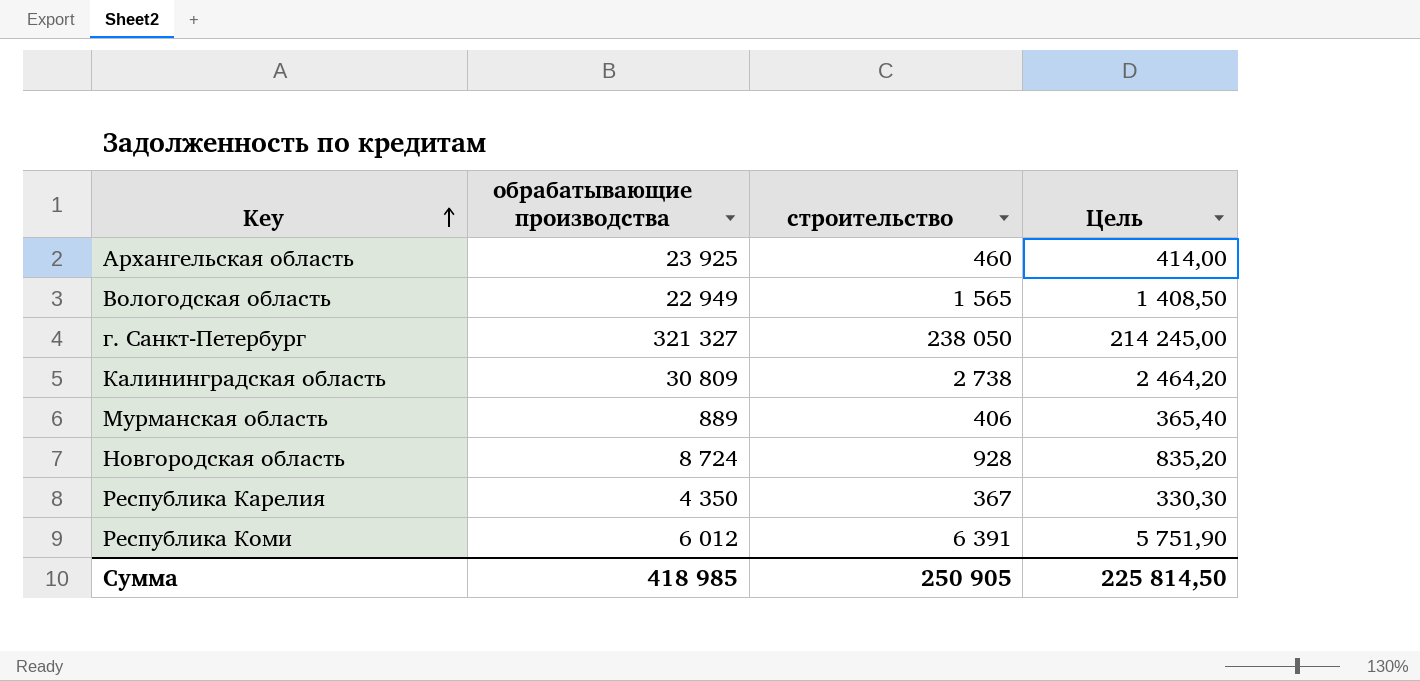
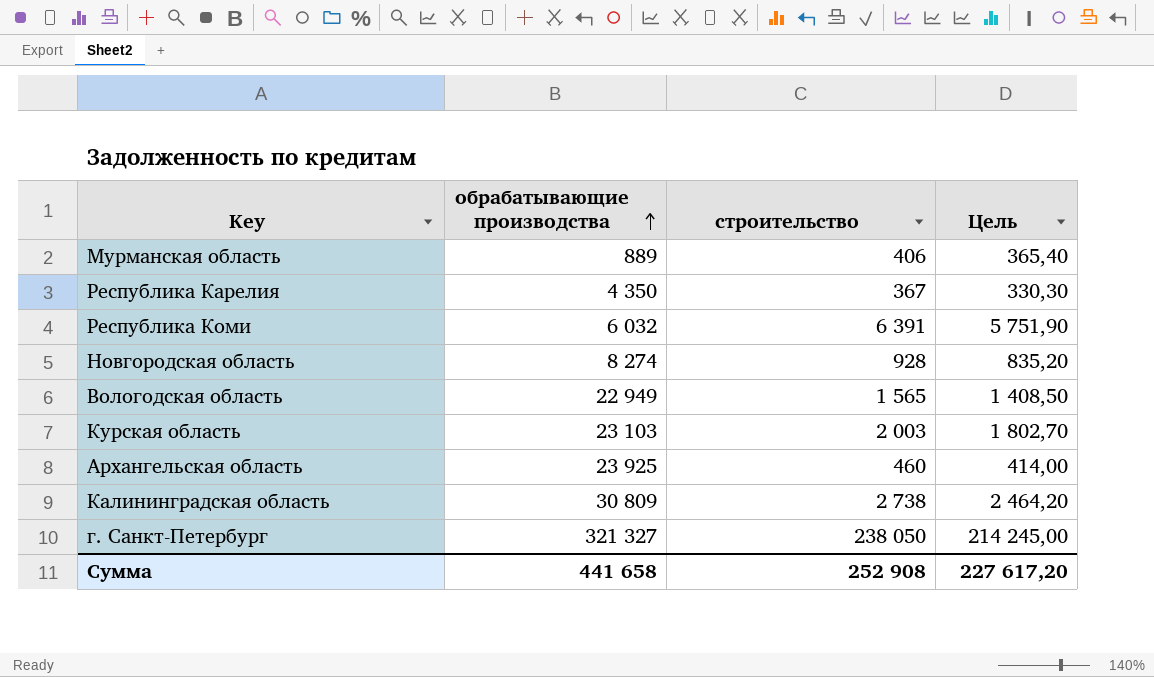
row order: Key ascending -> обрабатывающие производства ascending
Республика Коми | обрабатывающие производства: 6 012 -> 6 032
Новгородская область | обрабатывающие производства: 8 724 -> 8 274
row Курская область: none -> 23 103 | 2 003 | 1 802,70
Сумма | обрабатывающие производства: 418 985 -> 441 658
Сумма | строительство: 250 905 -> 252 908
Сумма | Цель: 225 814,50 -> 227 617,20

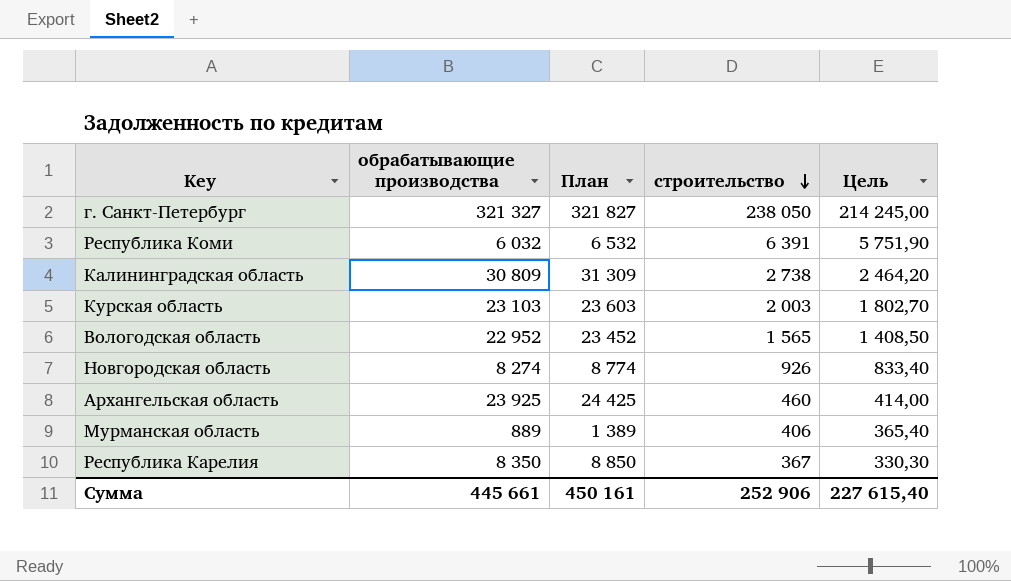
row order: обрабатывающие производства ascending -> строительство descending
column План | formula: none -> [обрабатывающие производства] + 500
Вологодская область | обрабатывающие производства: 22 949 -> 22 952
Новгородская область | строительство: 928 -> 926
Новгородская область | Цель: 835,20 -> 833,40
Республика Карелия | обрабатывающие производства: 4 350 -> 8 350
Сумма | обрабатывающие производства: 441 658 -> 445 661
Сумма | строительство: 252 908 -> 252 906
Сумма | Цель: 227 617,20 -> 227 615,40

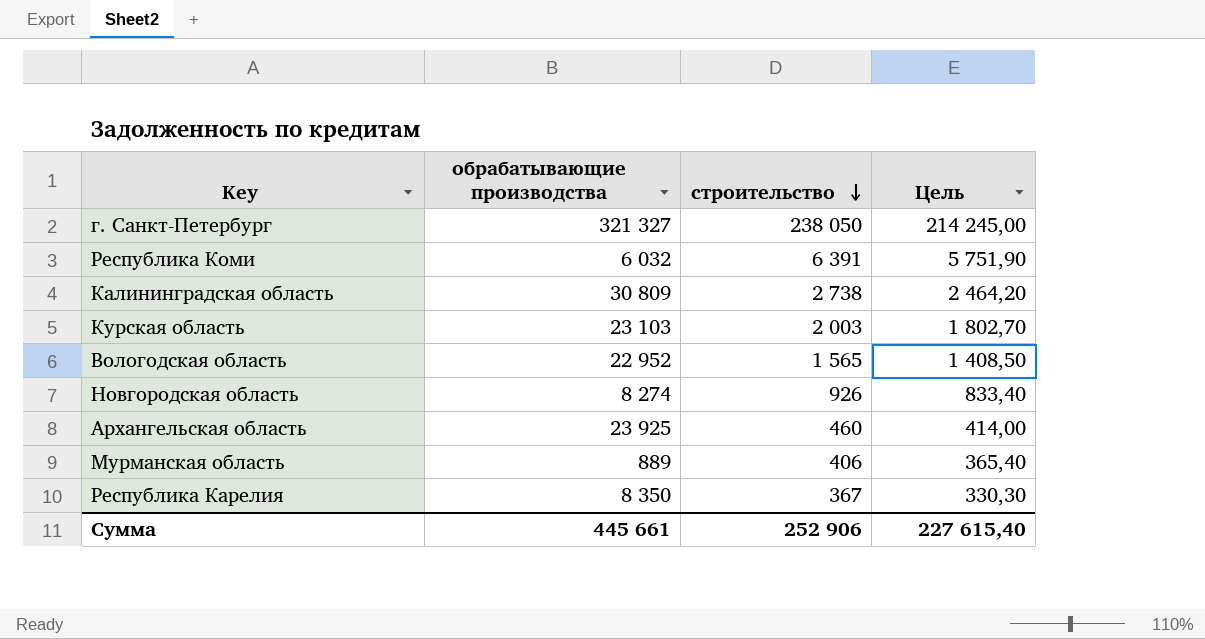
column План | formula: [обрабатывающие производства] + 500 -> none

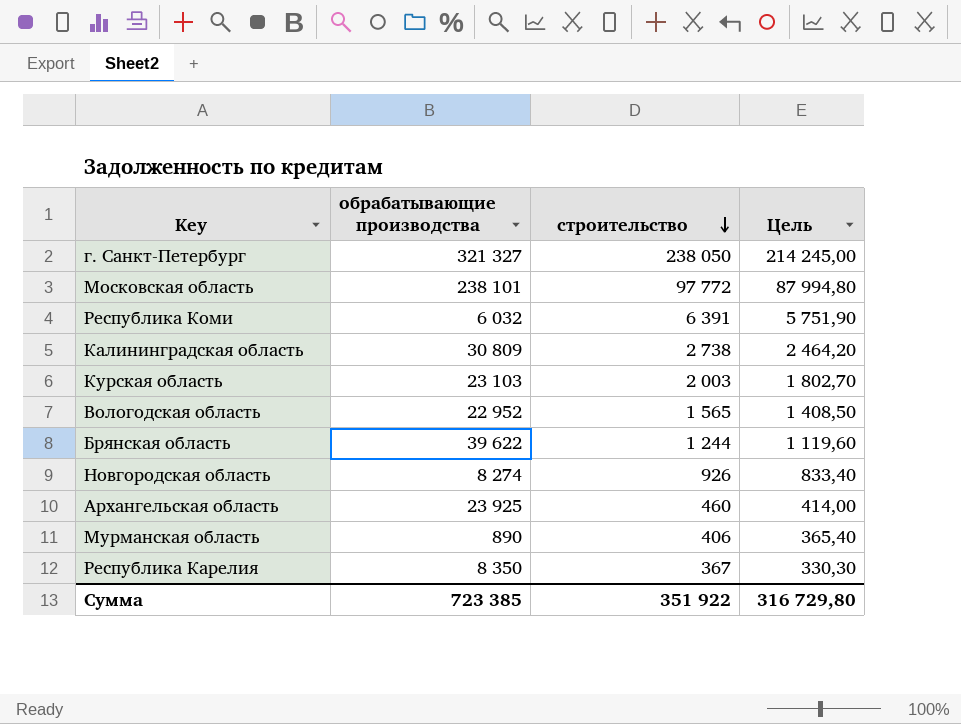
row Московская область: none -> 238 101 | 97 772 | 87 994,80
row Брянская область: none -> 39 622 | 1 244 | 1 119,60
Мурманская область | обрабатывающие производства: 889 -> 890
Сумма | обрабатывающие производства: 445 661 -> 723 385
Сумма | строительство: 252 906 -> 351 922
Сумма | Цель: 227 615,40 -> 316 729,80

